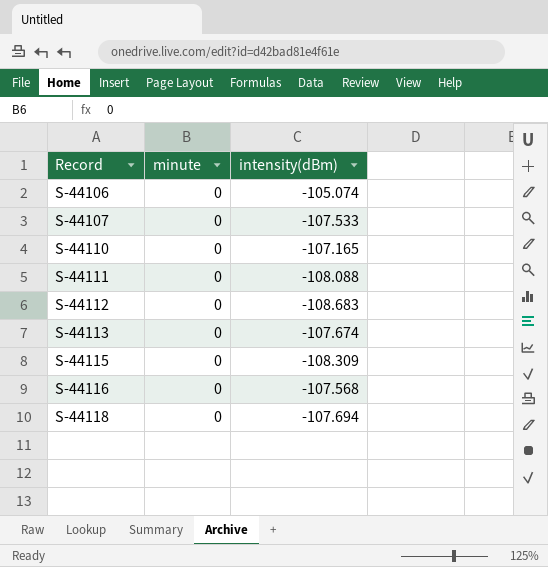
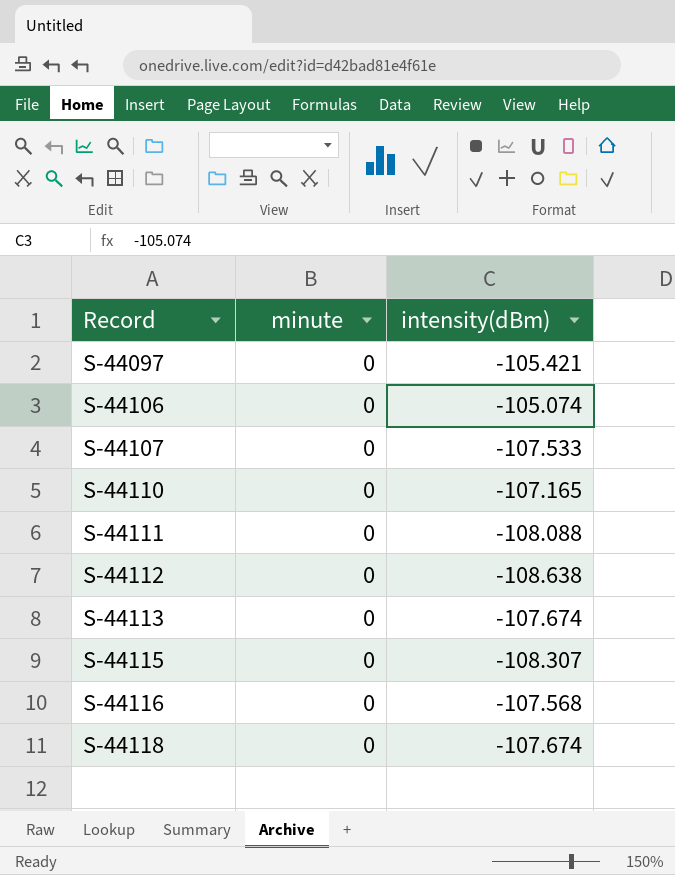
row S-44097: none -> 0 | -105.421
S-44112 | intensity(dBm): -108.683 -> -108.638
S-44115 | intensity(dBm): -108.309 -> -108.307
S-44118 | intensity(dBm): -107.694 -> -107.674

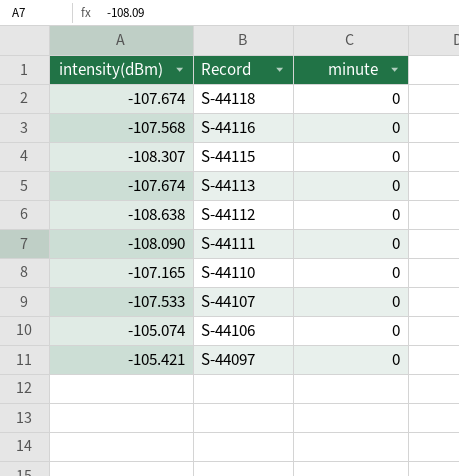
row order: Record ascending -> Record descending
column intensity(dBm) | position: 3 -> 1
S-44111 | intensity(dBm): -108.088 -> -108.090

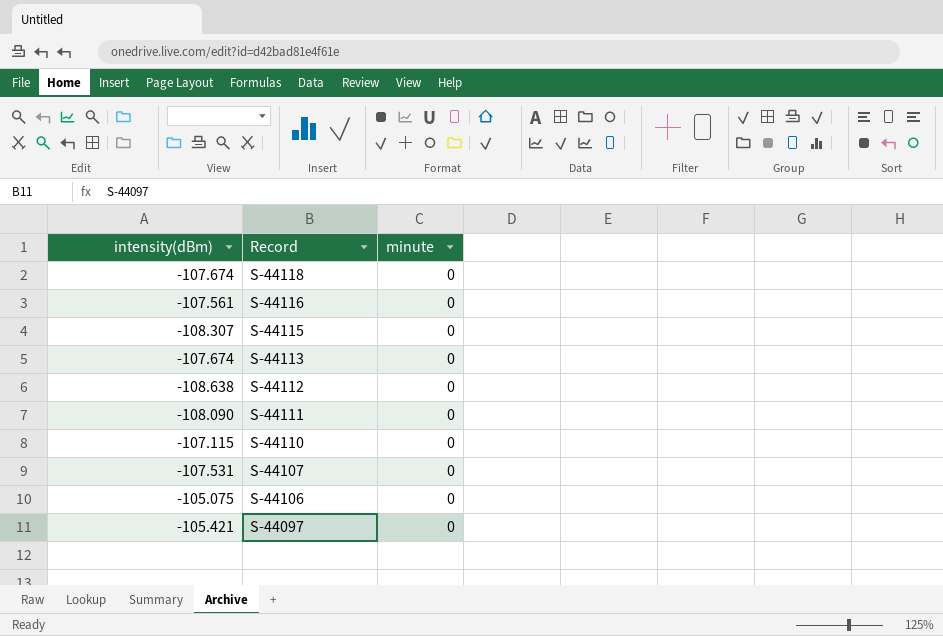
S-44116 | intensity(dBm): -107.568 -> -107.561
S-44110 | intensity(dBm): -107.165 -> -107.115
S-44107 | intensity(dBm): -107.533 -> -107.531
S-44106 | intensity(dBm): -105.074 -> -105.075

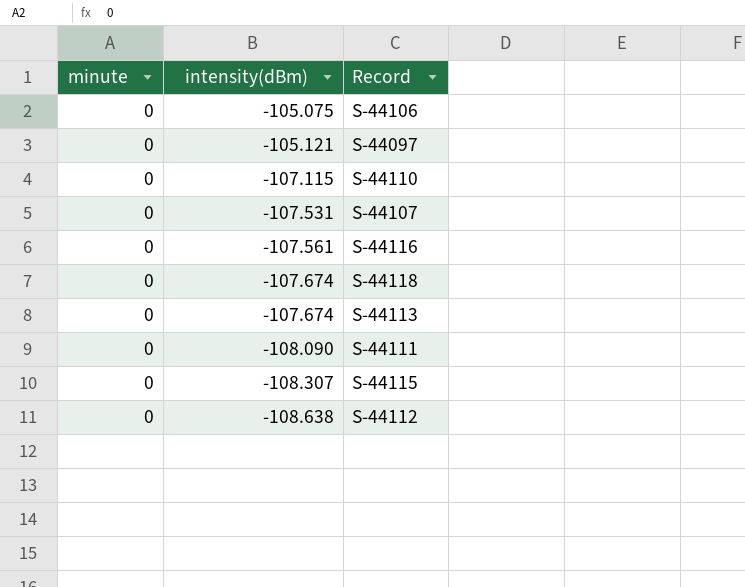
row order: Record descending -> intensity(dBm) descending
column minute | position: 3 -> 1
S-44097 | intensity(dBm): -105.421 -> -105.121

